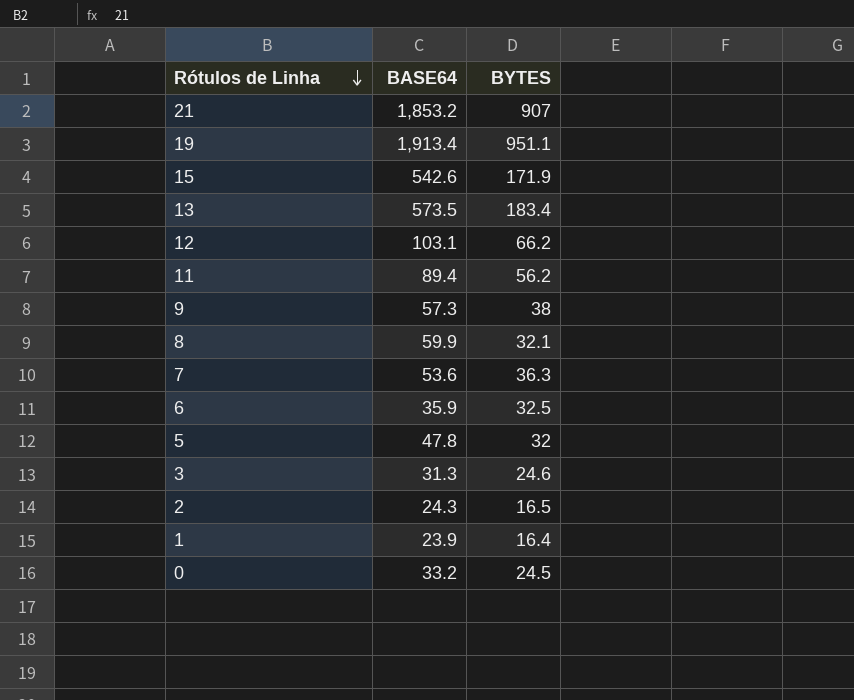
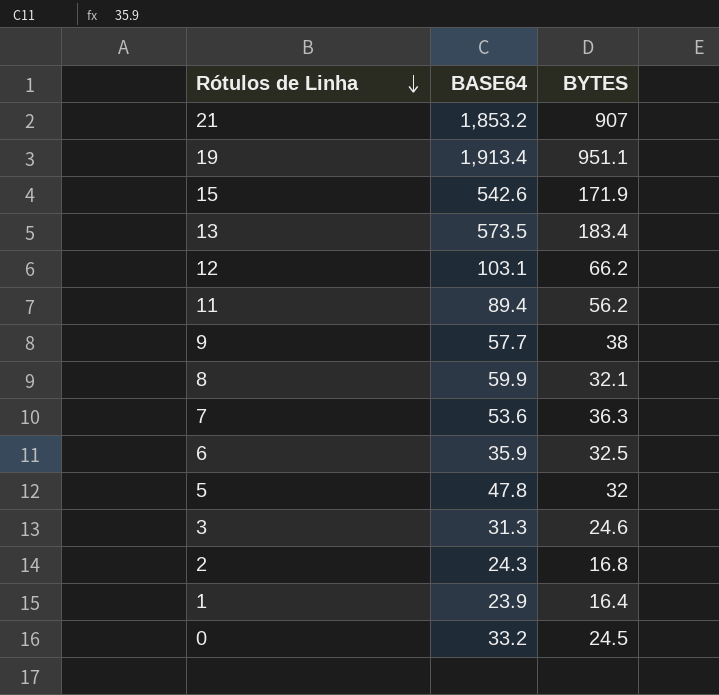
9 | BASE64: 57.3 -> 57.7
2 | BYTES: 16.5 -> 16.8

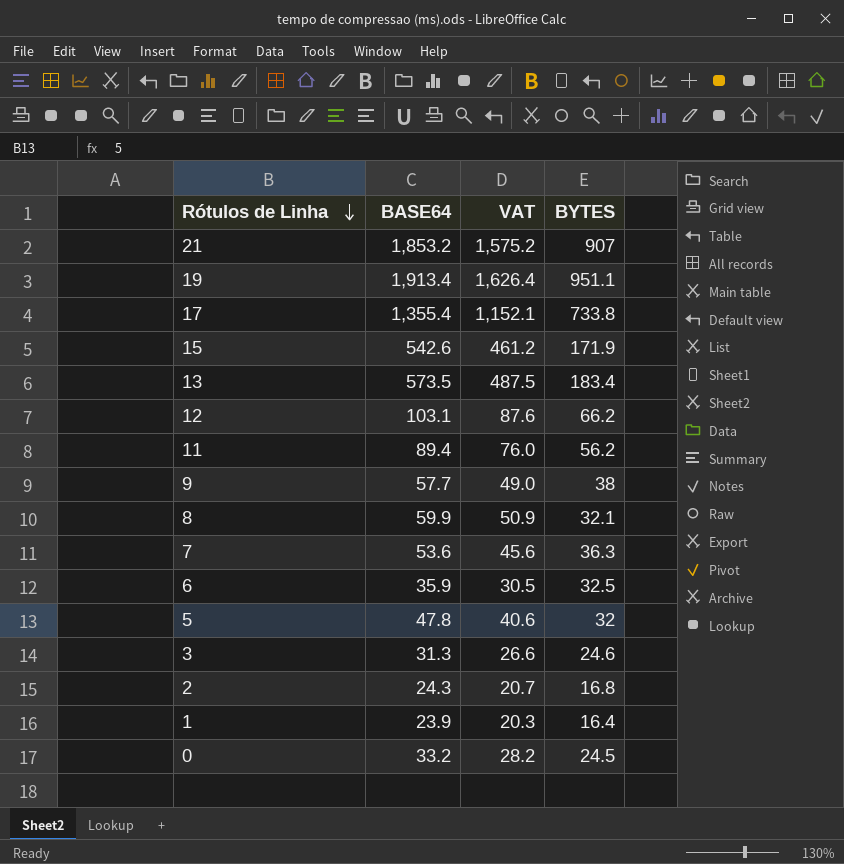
column VAT | formula: none -> [BASE64] * 0.85
row 17: none -> 1,355.4 | 1,152.1 | 733.8

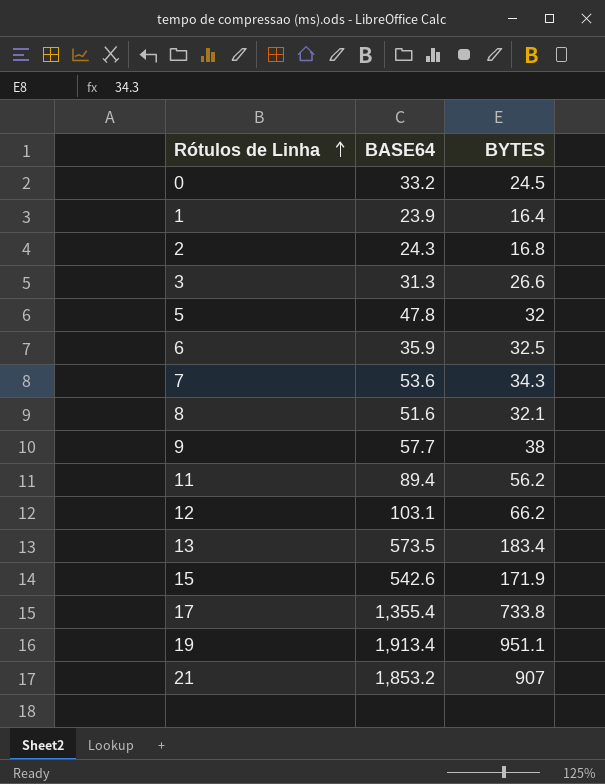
row order: Rótulos de Linha descending -> Rótulos de Linha ascending
column VAT | formula: [BASE64] * 0.85 -> none
3 | BYTES: 24.6 -> 26.6
7 | BYTES: 36.3 -> 34.3
8 | BASE64: 59.9 -> 51.6

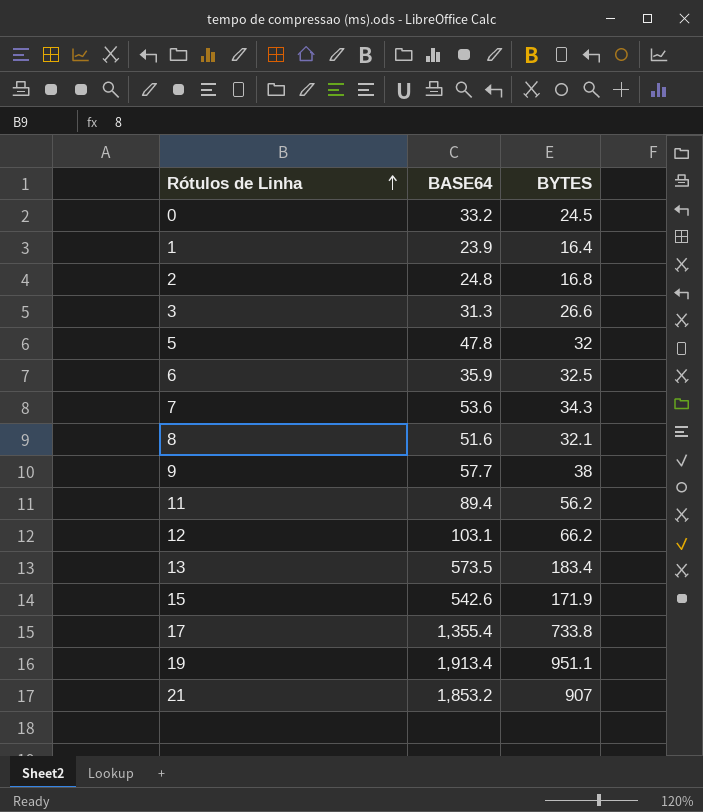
2 | BASE64: 24.3 -> 24.8

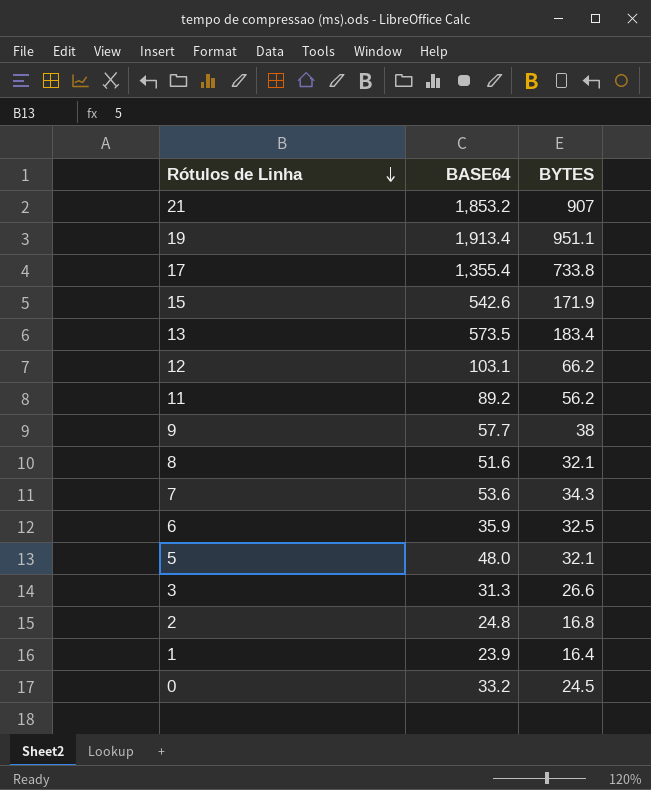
row order: Rótulos de Linha ascending -> Rótulos de Linha descending
11 | BASE64: 89.4 -> 89.2
5 | BASE64: 47.8 -> 48.0
5 | BYTES: 32 -> 32.1

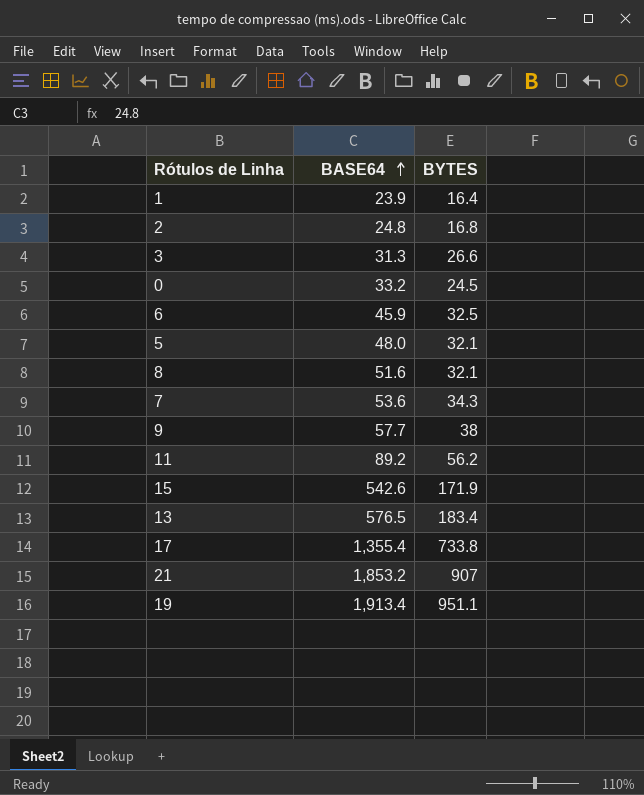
row order: Rótulos de Linha descending -> BASE64 ascending
row 12: 103.1 | 66.2 -> none
6 | BASE64: 35.9 -> 45.9
13 | BASE64: 573.5 -> 576.5

